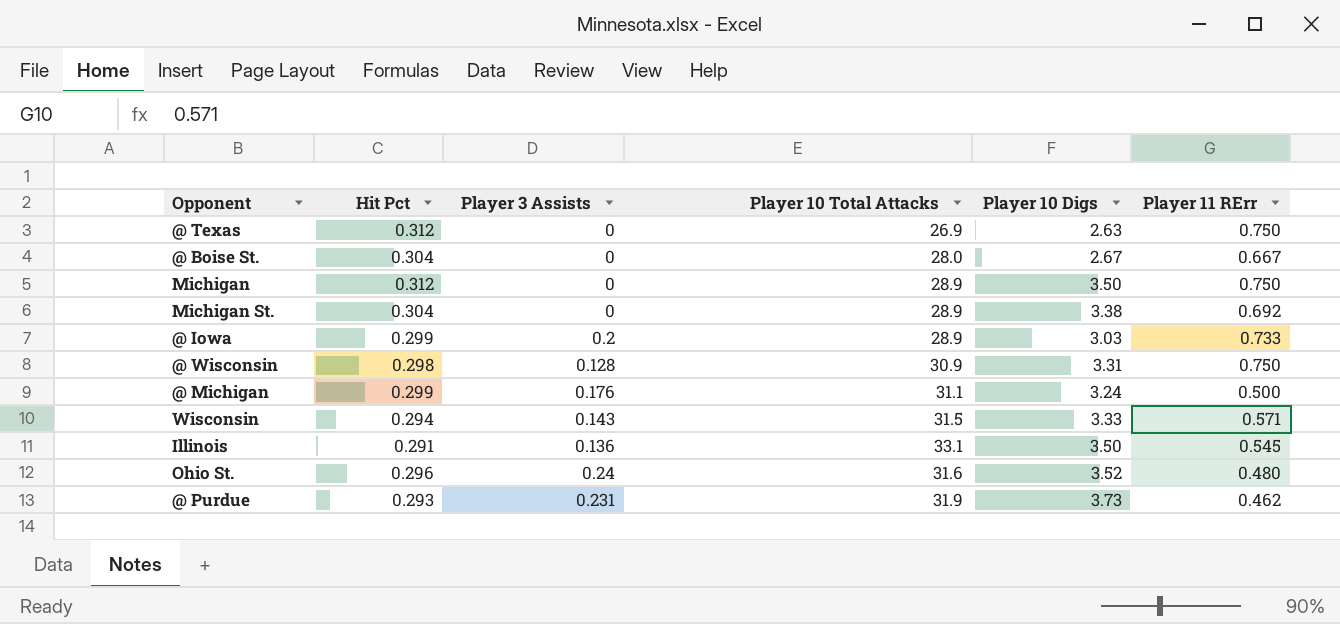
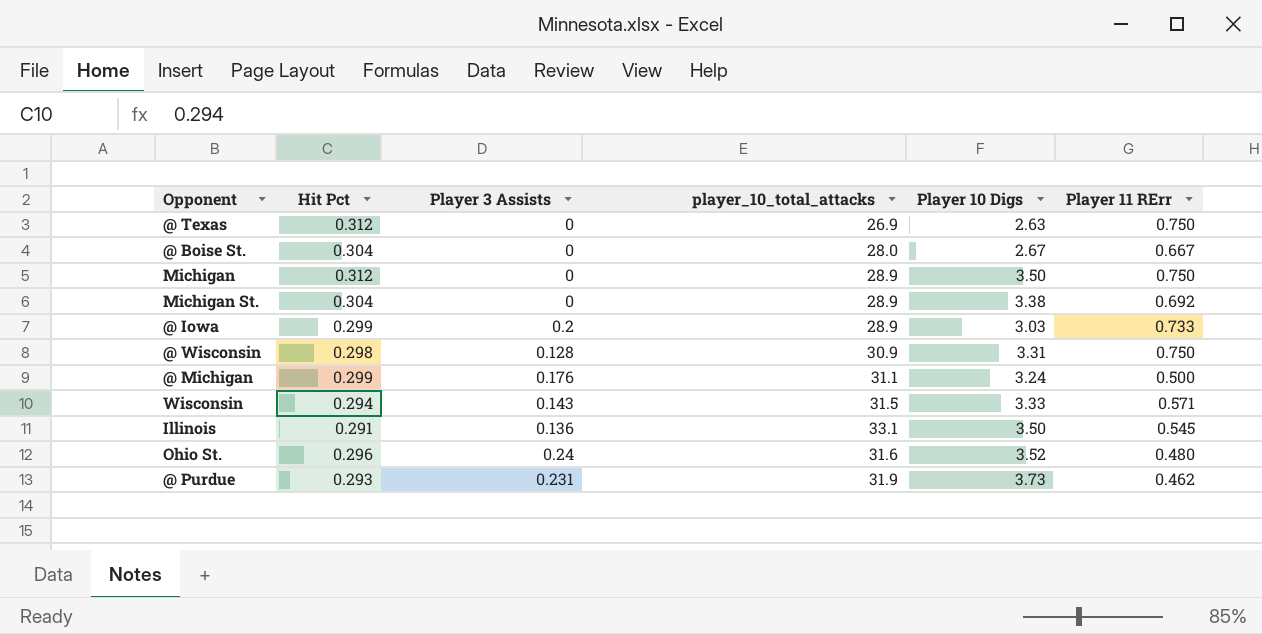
column name: Player 10 Total Attacks -> player_10_total_attacks

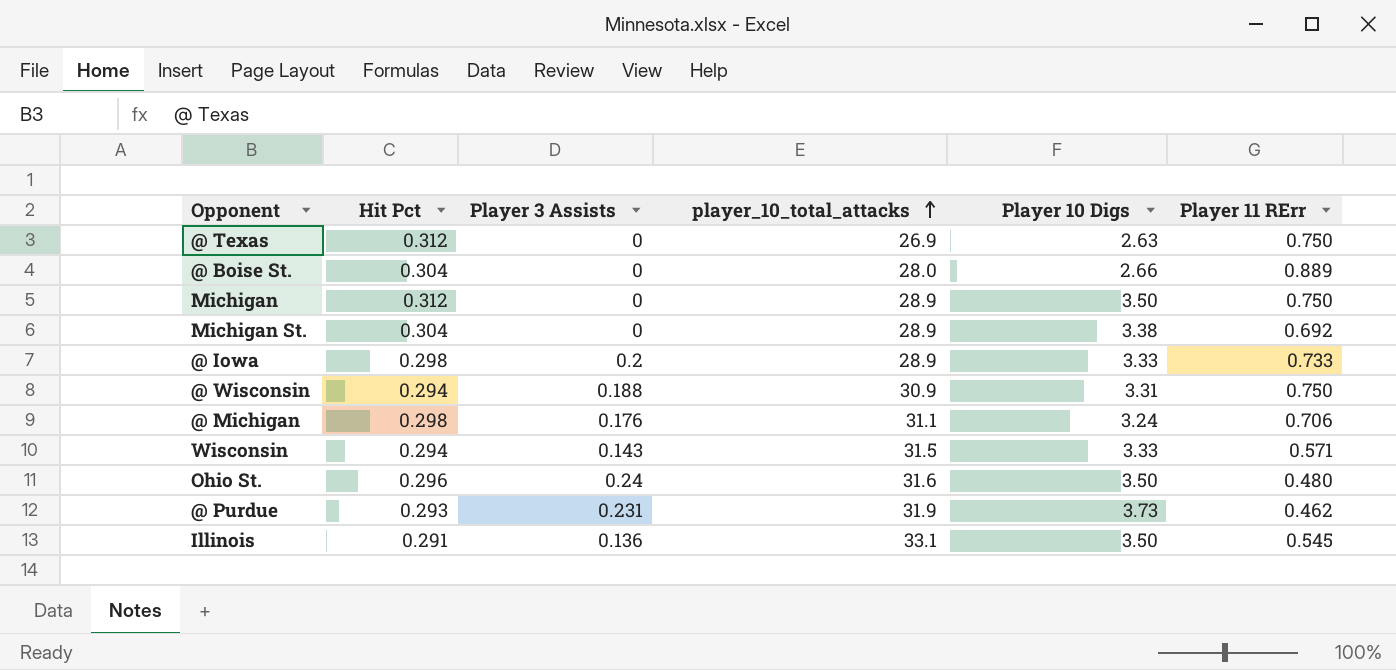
row order: none -> player_10_total_attacks ascending
@ Boise St. | Player 10 Digs: 2.67 -> 2.66
@ Boise St. | Player 11 RErr: 0.667 -> 0.889
@ Iowa | Hit Pct: 0.299 -> 0.298
@ Iowa | Player 10 Digs: 3.03 -> 3.33
@ Wisconsin | Hit Pct: 0.298 -> 0.294
@ Wisconsin | Player 3 Assists: 0.128 -> 0.188
@ Michigan | Hit Pct: 0.299 -> 0.298
@ Michigan | Player 11 RErr: 0.500 -> 0.706
Ohio St. | Player 10 Digs: 3.52 -> 3.50

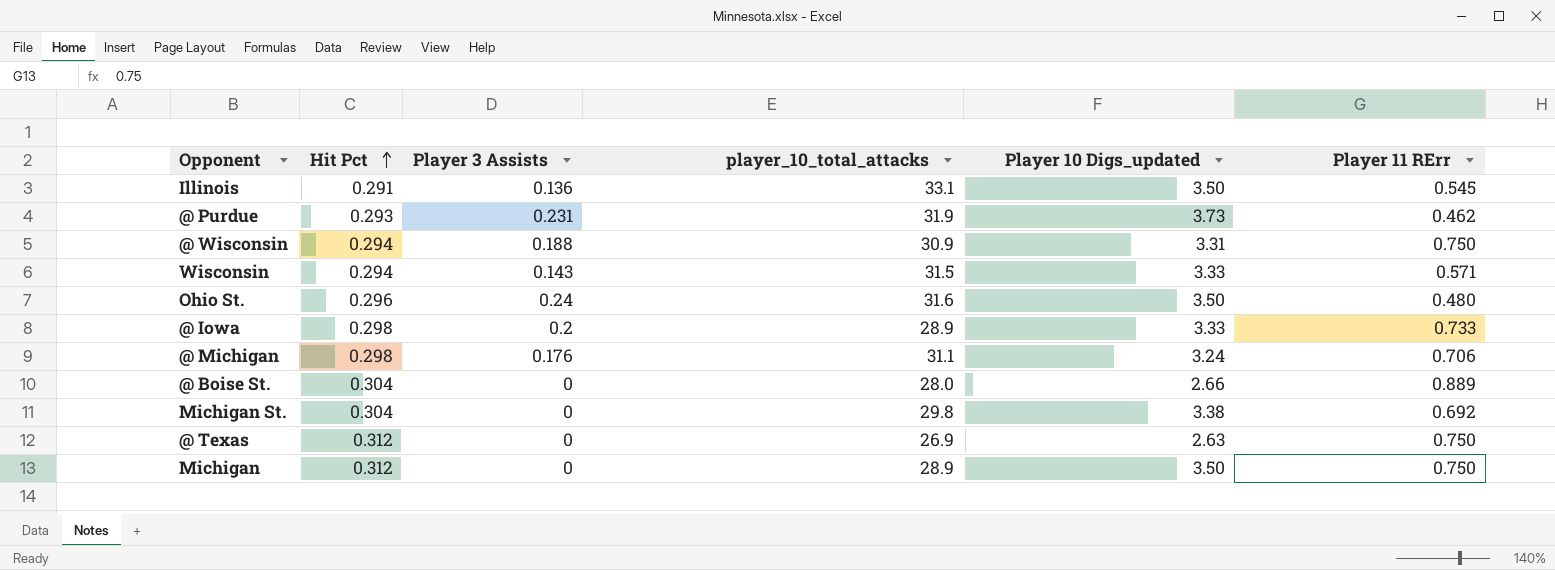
row order: player_10_total_attacks ascending -> Hit Pct ascending
column name: Player 10 Digs -> Player 10 Digs_updated
Michigan St. | player_10_total_attacks: 28.9 -> 29.8

